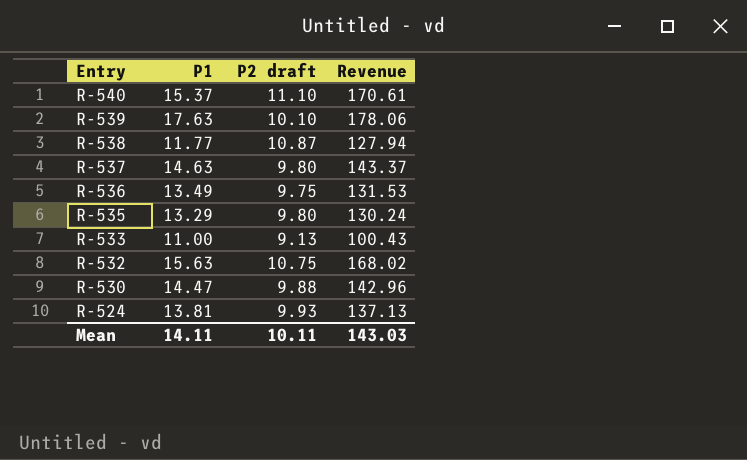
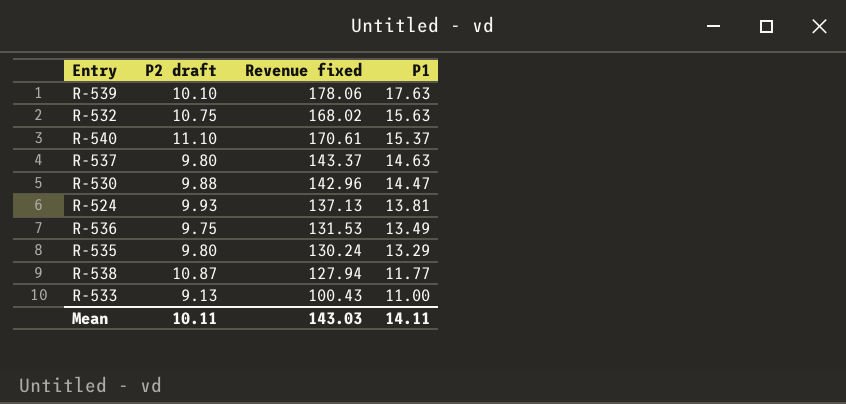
row order: Entry descending -> P1 descending
column name: Revenue -> Revenue fixed
column P1 | position: 2 -> 4

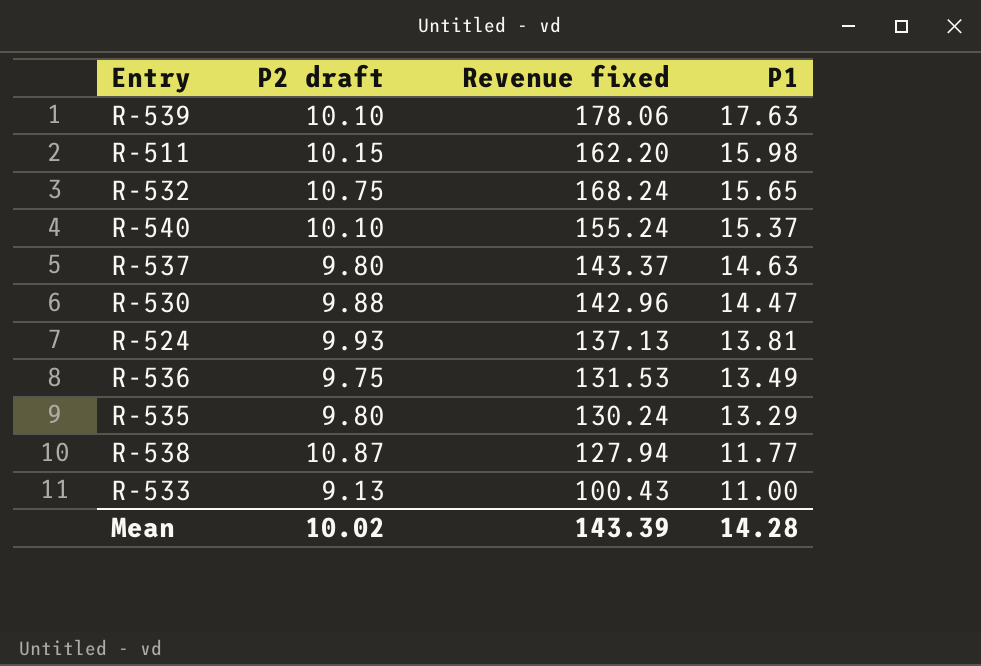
row R-511: none -> 10.15 | 162.20 | 15.98
R-532 | Revenue fixed: 168.02 -> 168.24
R-532 | P1: 15.63 -> 15.65
R-540 | P2 draft: 11.10 -> 10.10
R-540 | Revenue fixed: 170.61 -> 155.24
Mean | P2 draft: 10.11 -> 10.02
Mean | Revenue fixed: 143.03 -> 143.39
Mean | P1: 14.11 -> 14.28

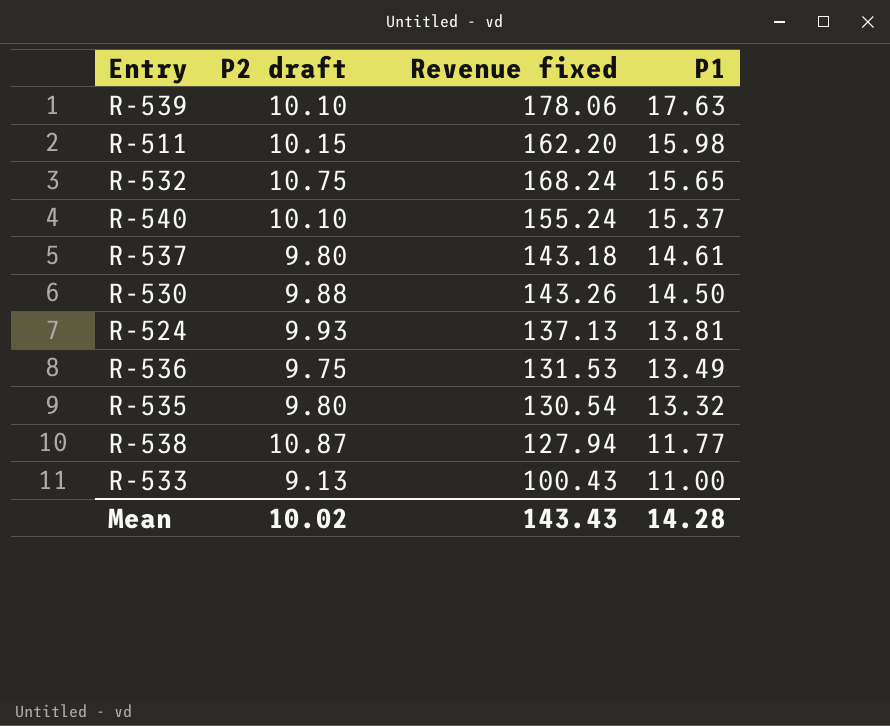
R-537 | Revenue fixed: 143.37 -> 143.18
R-537 | P1: 14.63 -> 14.61
R-530 | Revenue fixed: 142.96 -> 143.26
R-530 | P1: 14.47 -> 14.50
R-535 | Revenue fixed: 130.24 -> 130.54
R-535 | P1: 13.29 -> 13.32
Mean | Revenue fixed: 143.39 -> 143.43

